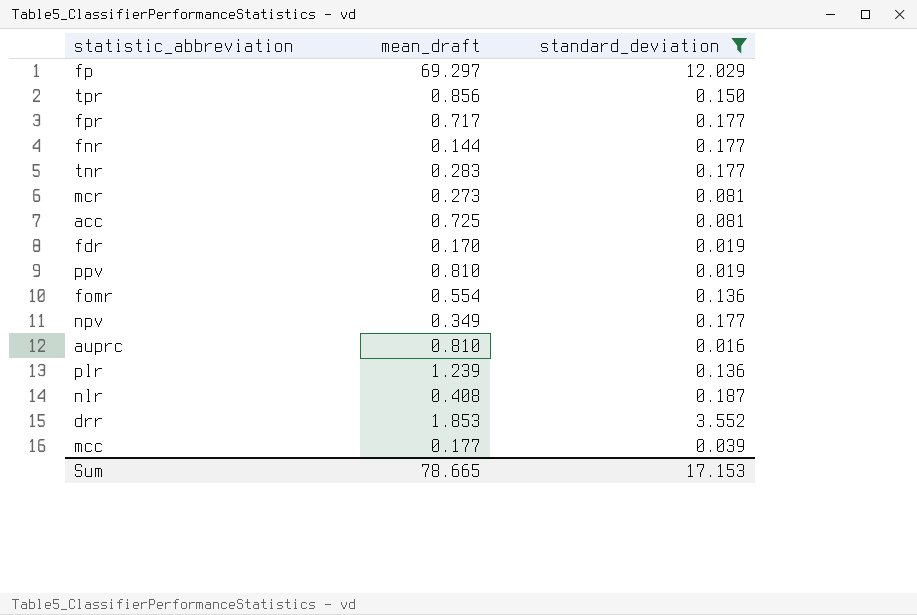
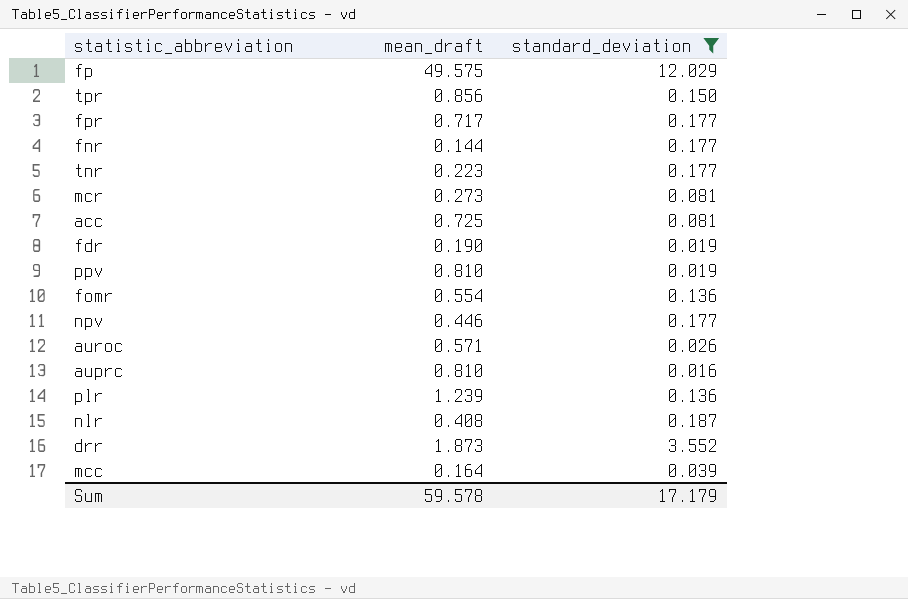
fp | mean_draft: 69.297 -> 49.575
tnr | mean_draft: 0.283 -> 0.223
fdr | mean_draft: 0.170 -> 0.190
npv | mean_draft: 0.349 -> 0.446
row auroc: none -> 0.571 | 0.026
drr | mean_draft: 1.853 -> 1.873
mcc | mean_draft: 0.177 -> 0.164
Sum | mean_draft: 78.665 -> 59.578
Sum | standard_deviation: 17.153 -> 17.179

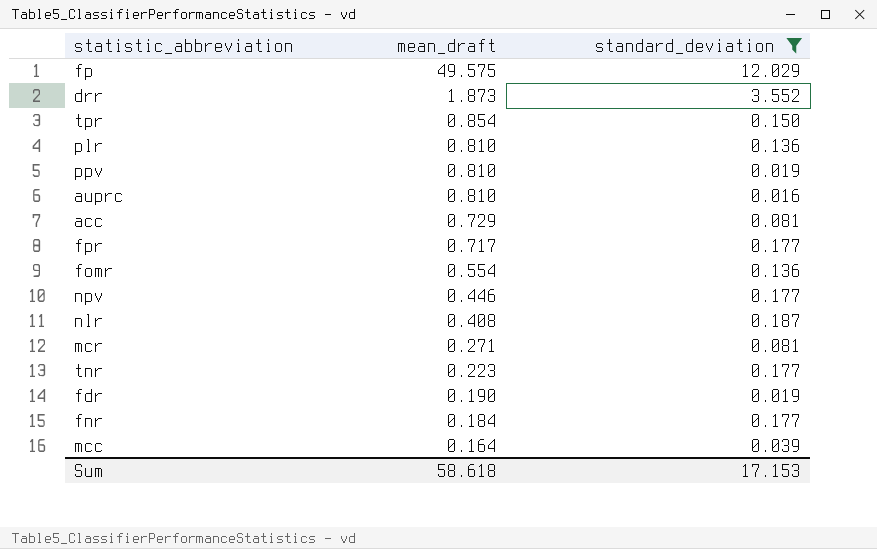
row order: none -> mean_draft descending
row auroc: 0.571 | 0.026 -> none
tpr | mean_draft: 0.856 -> 0.854
plr | mean_draft: 1.239 -> 0.810
acc | mean_draft: 0.725 -> 0.729
mcr | mean_draft: 0.273 -> 0.271
fnr | mean_draft: 0.144 -> 0.184
Sum | mean_draft: 59.578 -> 58.618
Sum | standard_deviation: 17.179 -> 17.153

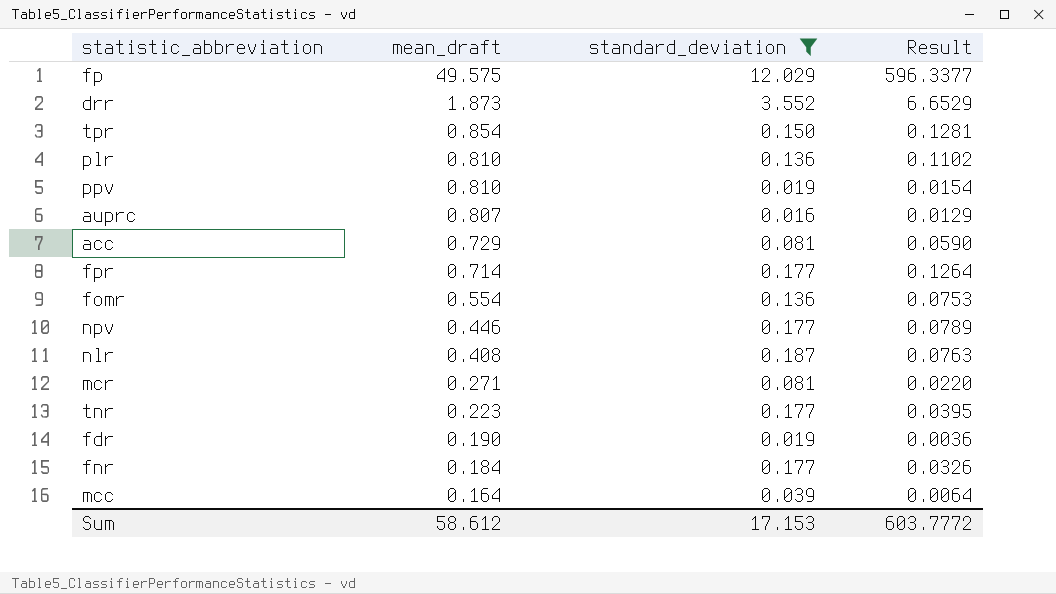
column Result | formula: none -> [mean_draft] * [standard_deviation]
auprc | mean_draft: 0.810 -> 0.807
fpr | mean_draft: 0.717 -> 0.714
Sum | mean_draft: 58.618 -> 58.612

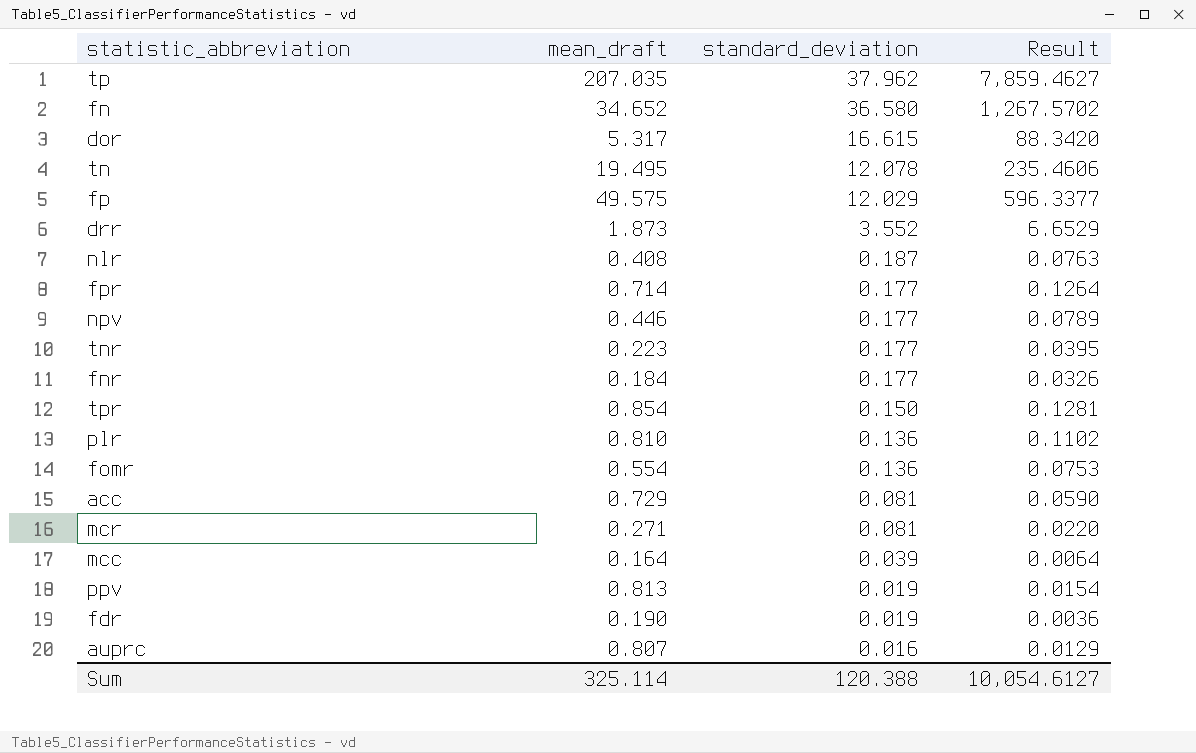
filter: standard_deviation <= 12.029 -> none
row order: mean_draft descending -> standard_deviation descending
ppv | mean_draft: 0.810 -> 0.813
Sum | mean_draft: 58.612 -> 325.114
Sum | standard_deviation: 17.153 -> 120.388
Sum | Result: 603.7772 -> 10,054.6127

